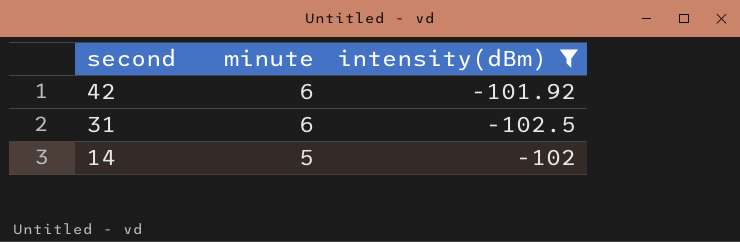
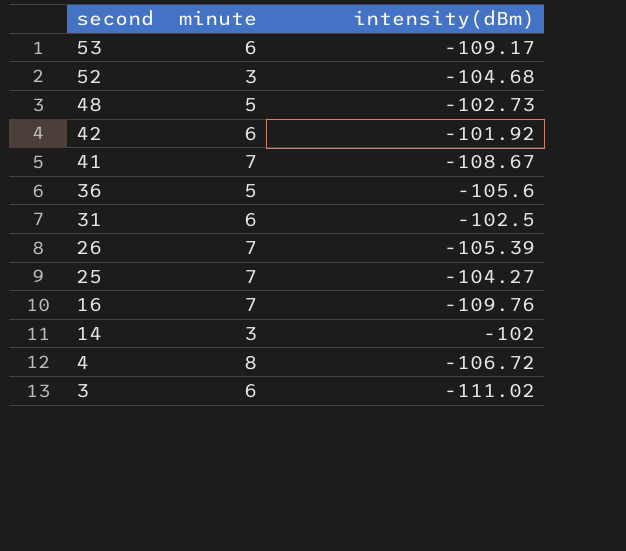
filter: intensity(dBm) >= -102.5 -> none
14 | minute: 5 -> 3

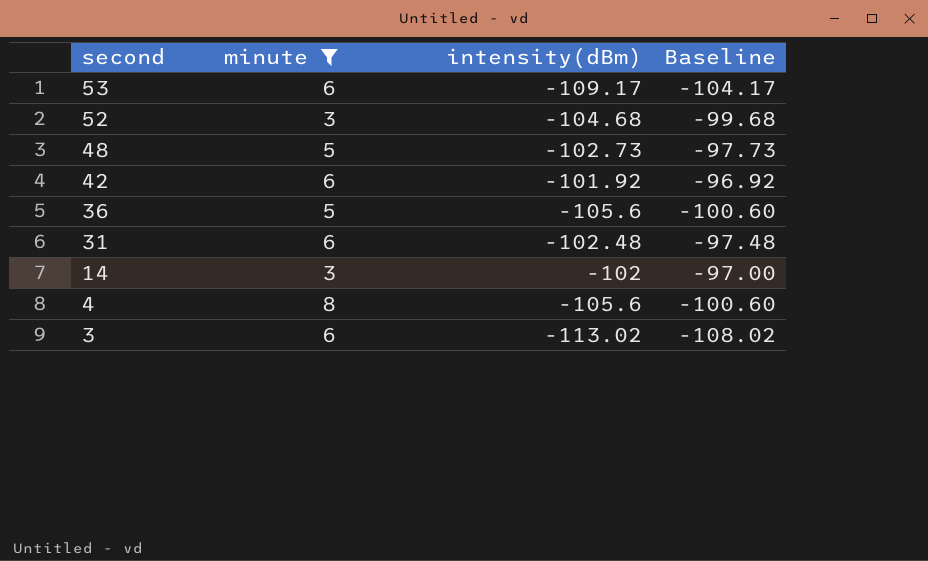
filter: none -> minute != 7
column Baseline | formula: none -> [intensity(dBm)] + 5
31 | intensity(dBm): -102.5 -> -102.48
4 | intensity(dBm): -106.72 -> -105.6
3 | intensity(dBm): -111.02 -> -113.02

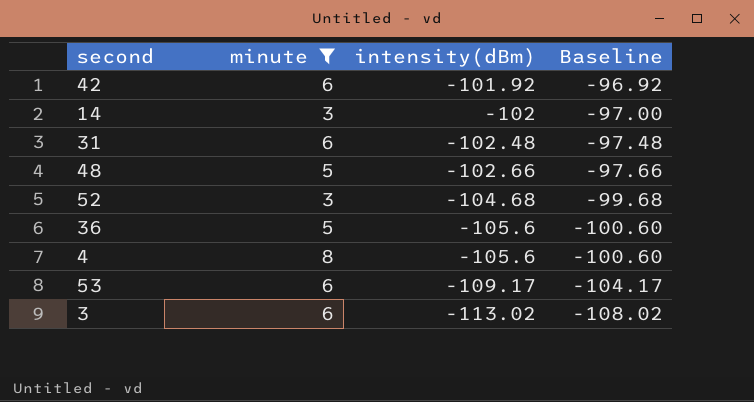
row order: second descending -> intensity(dBm) descending
48 | intensity(dBm): -102.73 -> -102.66
48 | Baseline: -97.73 -> -97.66

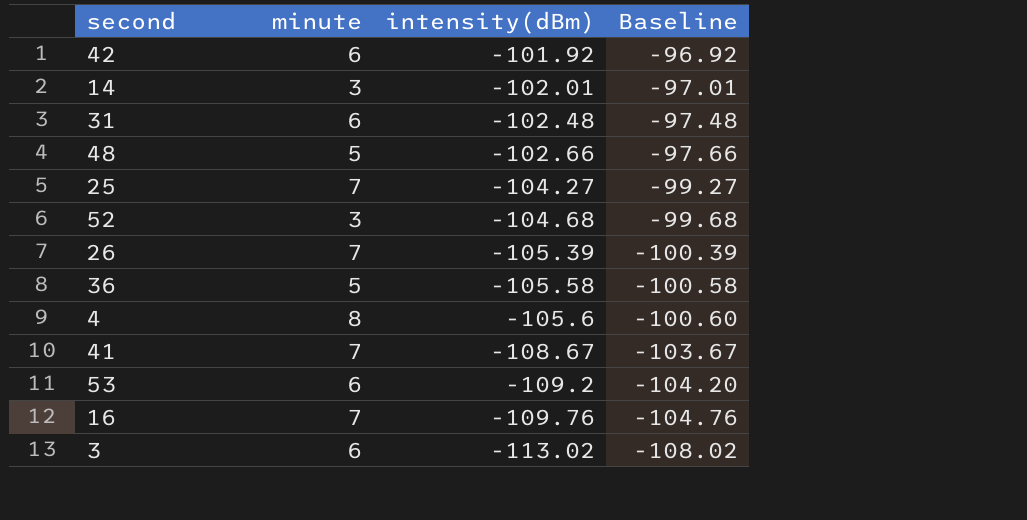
filter: minute != 7 -> none
14 | intensity(dBm): -102 -> -102.01
14 | Baseline: -97.00 -> -97.01
36 | intensity(dBm): -105.6 -> -105.58
36 | Baseline: -100.60 -> -100.58
53 | intensity(dBm): -109.17 -> -109.2
53 | Baseline: -104.17 -> -104.20

